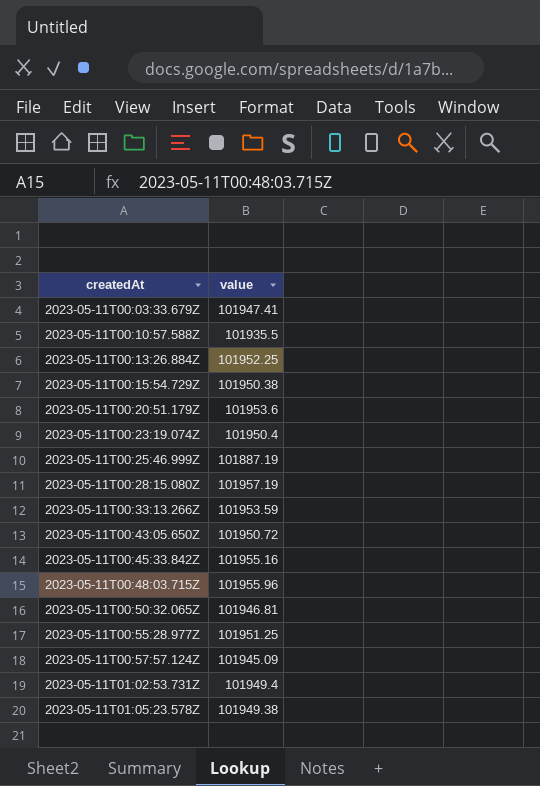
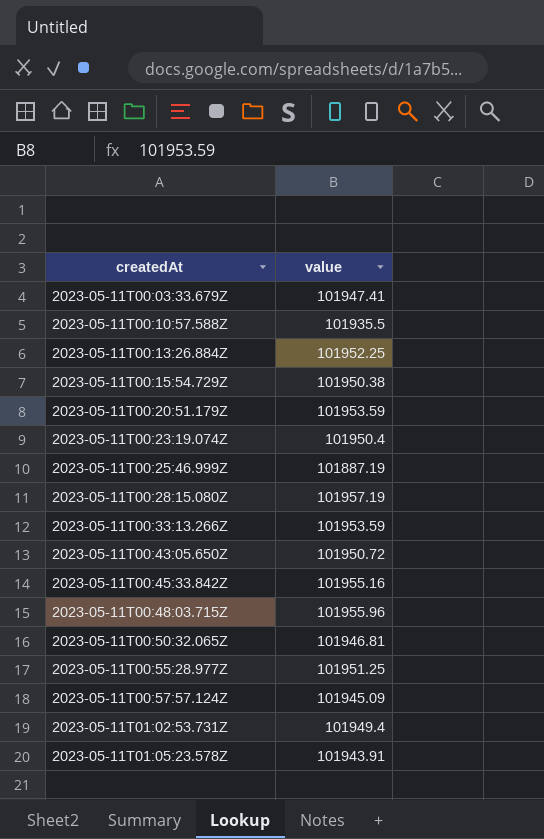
2023-05-11T00:20:51.179Z | value: 101953.6 -> 101953.59
2023-05-11T01:05:23.578Z | value: 101949.38 -> 101943.91

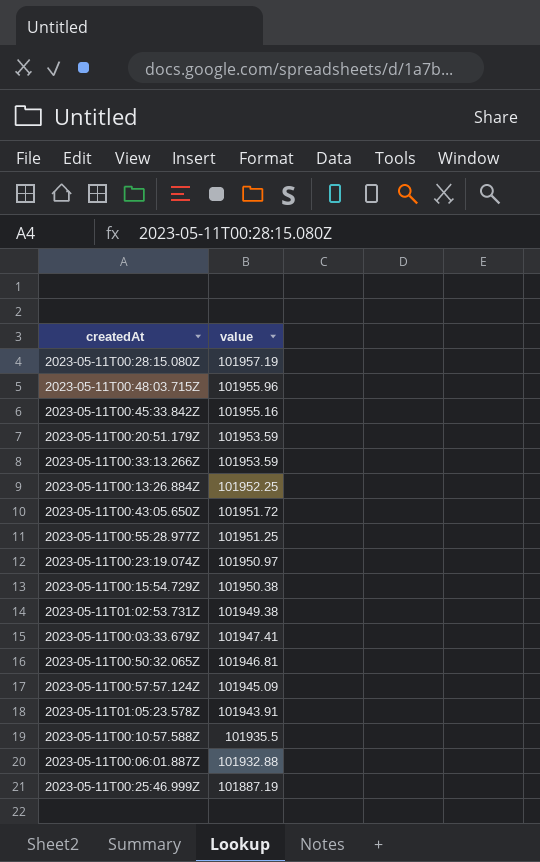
row order: createdAt ascending -> value descending
2023-05-11T00:43:05.650Z | value: 101950.72 -> 101951.72
2023-05-11T00:23:19.074Z | value: 101950.4 -> 101950.97
2023-05-11T01:02:53.731Z | value: 101949.4 -> 101949.38
row 2023-05-11T00:06:01.887Z: none -> 101932.88

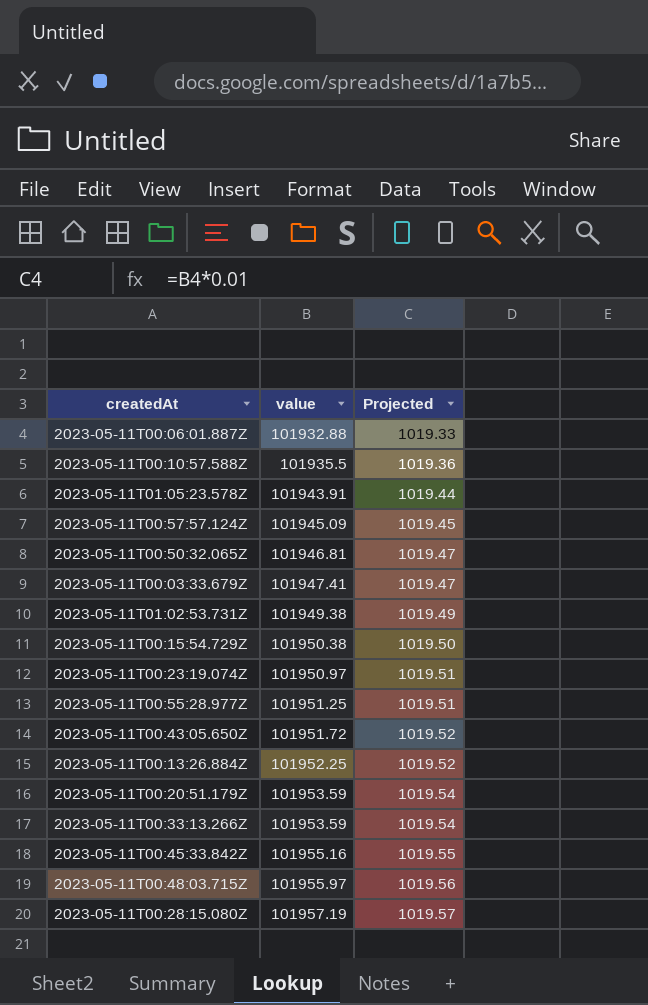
row order: value descending -> value ascending
column Projected | formula: none -> [value] * 0.01
row 2023-05-11T00:25:46.999Z: 101887.19 -> none
2023-05-11T00:48:03.715Z | value: 101955.96 -> 101955.97

